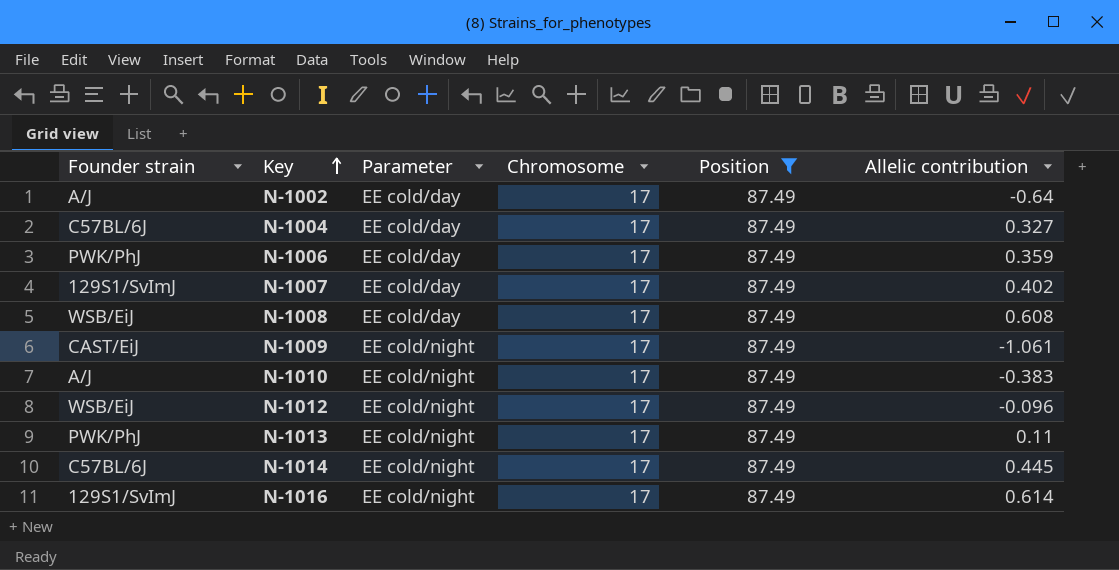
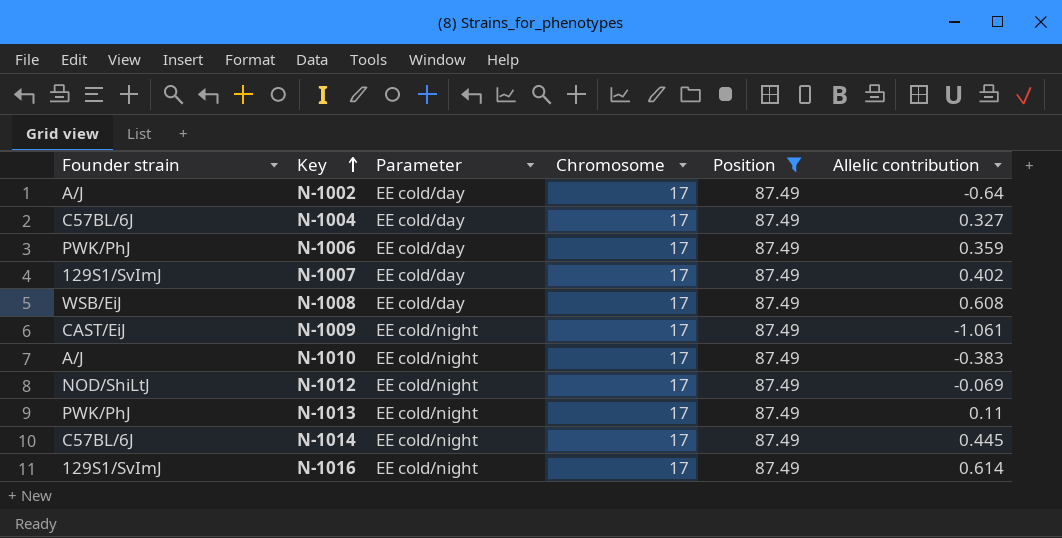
N-1012 | Founder strain: WSB/EiJ -> NOD/ShiLtJ
N-1012 | Allelic contribution: -0.096 -> -0.069

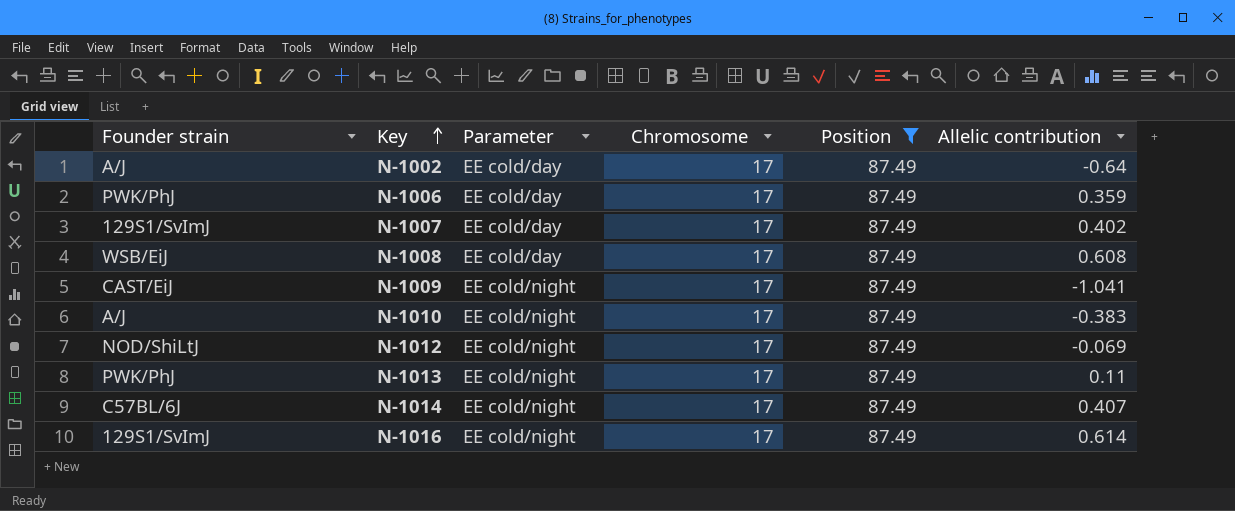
row N-1004: C57BL/6J | EE cold/day | 17 | 87.49 | 0.327 -> none
N-1009 | Allelic contribution: -1.061 -> -1.041
N-1014 | Allelic contribution: 0.445 -> 0.407

